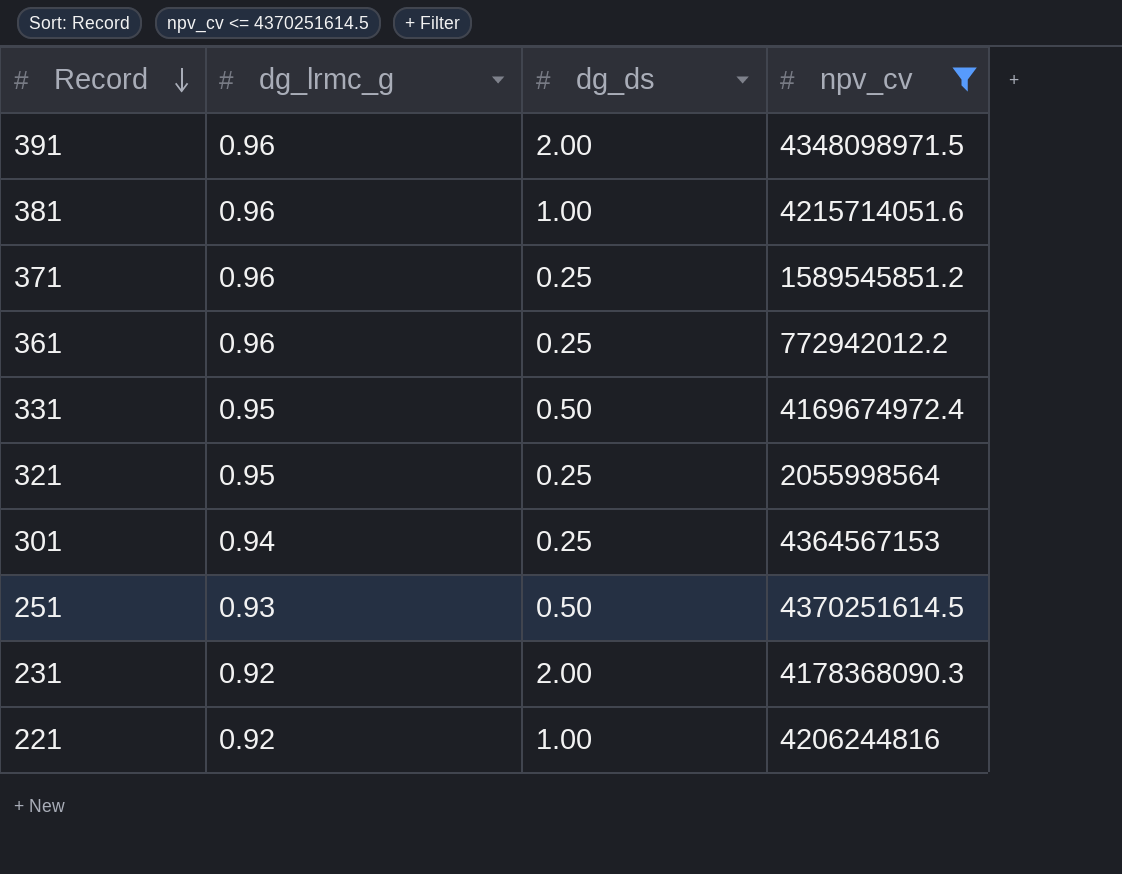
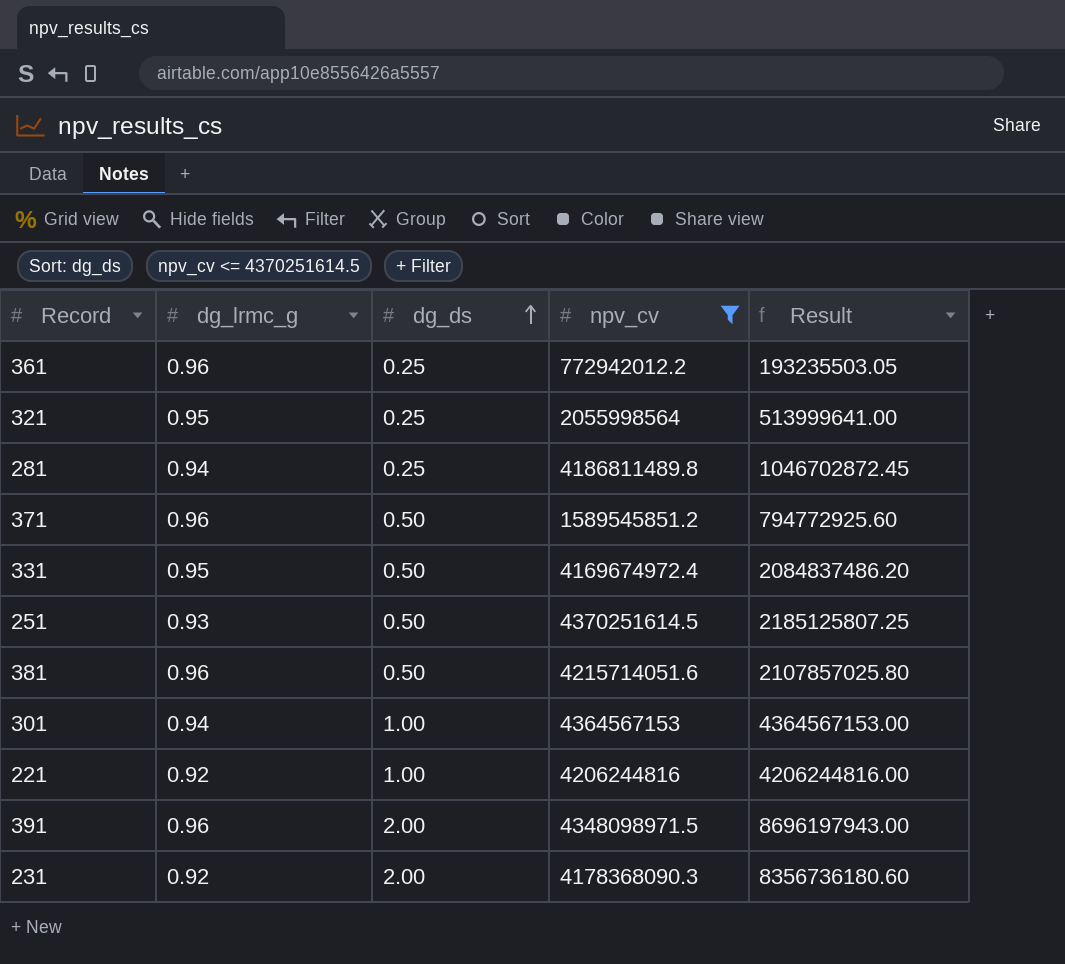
row order: Record descending -> dg_ds ascending
column Result | formula: none -> [dg_ds] * [npv_cv]
row 281: none -> 0.94 | 0.25 | 4186811489.8 | 1046702872.45
371 | dg_ds: 0.25 -> 0.50
381 | dg_ds: 1.00 -> 0.50
301 | dg_ds: 0.25 -> 1.00

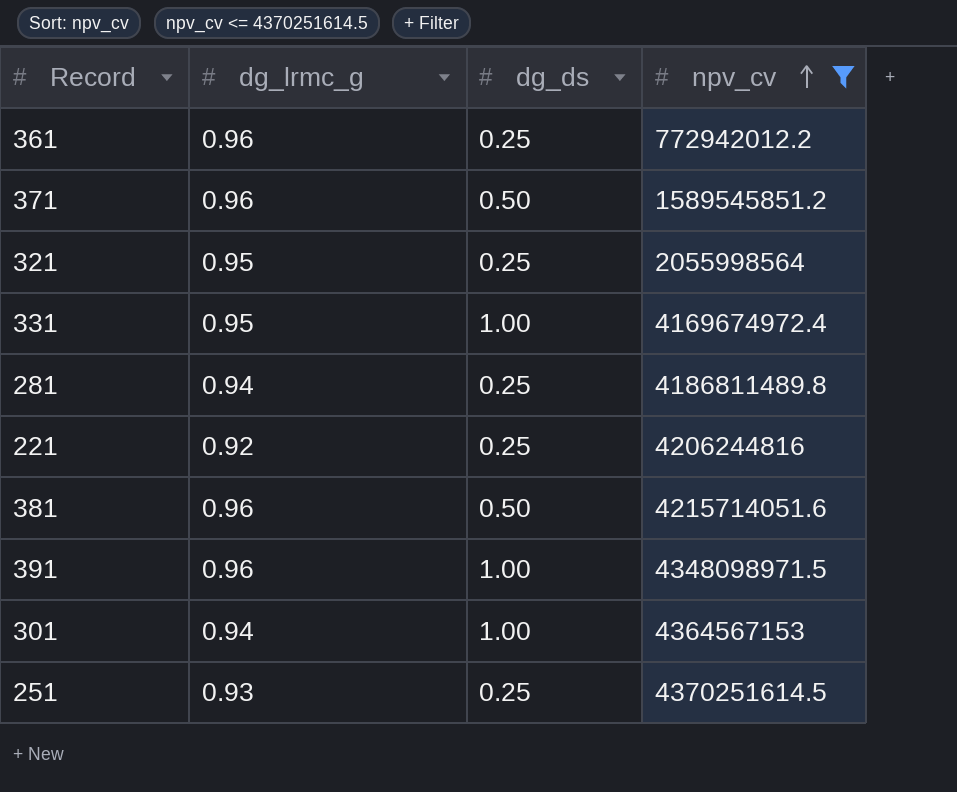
row order: dg_ds ascending -> npv_cv ascending
column Result | formula: [dg_ds] * [npv_cv] -> none
row 231: 0.92 | 2.00 | 4178368090.3 | 8356736180.60 -> none
331 | dg_ds: 0.50 -> 1.00
221 | dg_ds: 1.00 -> 0.25
391 | dg_ds: 2.00 -> 1.00
251 | dg_ds: 0.50 -> 0.25

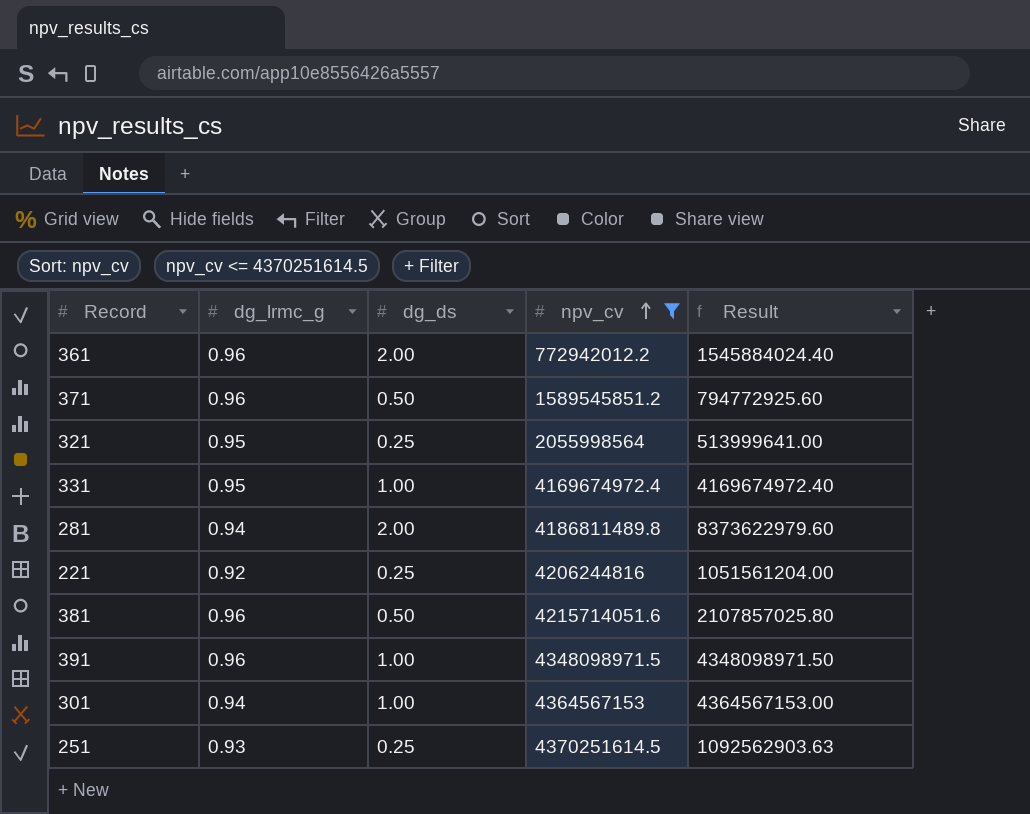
column Result | formula: none -> [dg_ds] * [npv_cv]
361 | dg_ds: 0.25 -> 2.00
281 | dg_ds: 0.25 -> 2.00

